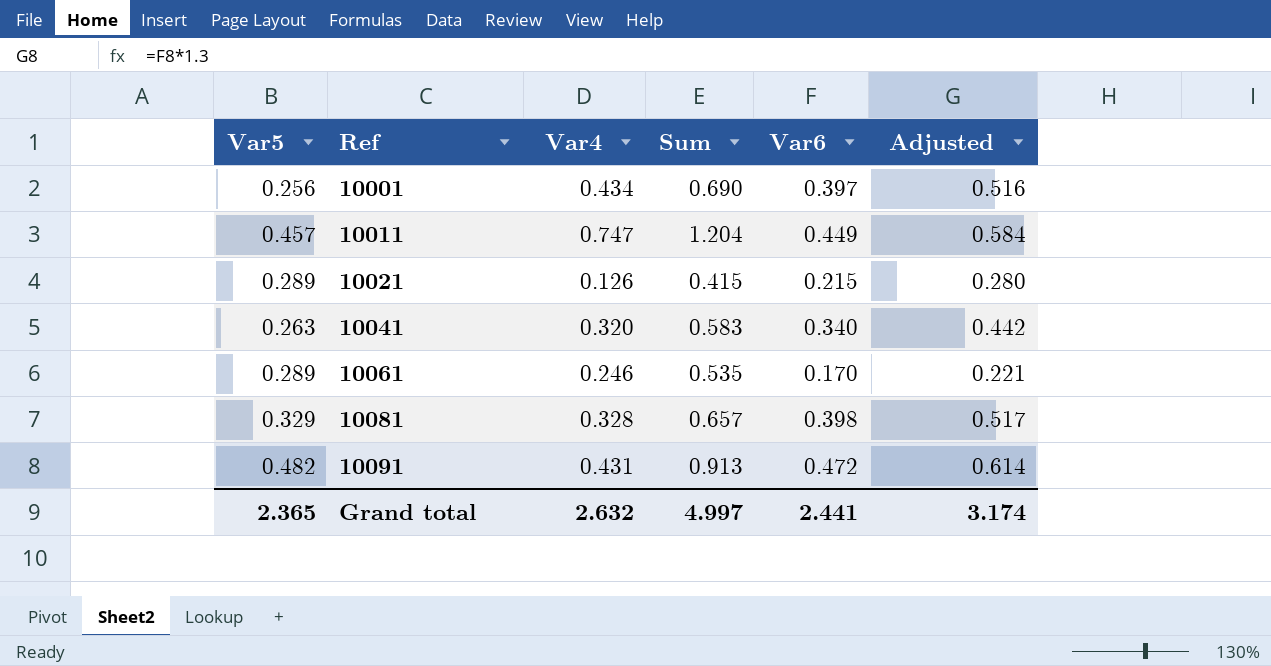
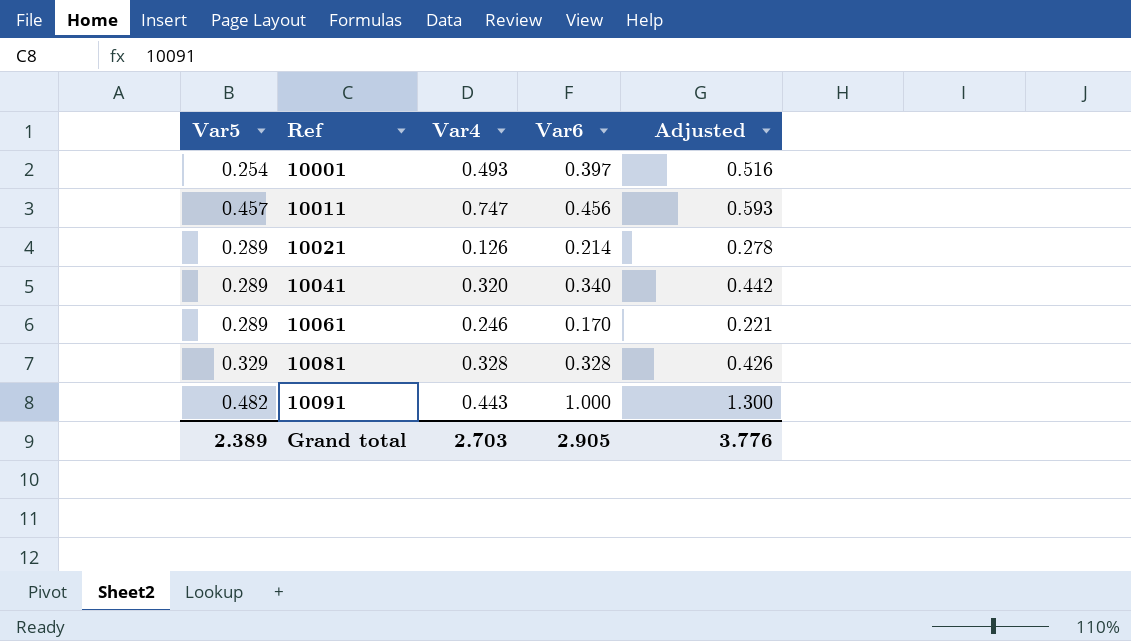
column Sum | formula: [Var5] + [Var4] -> none
10001 | Var5: 0.256 -> 0.254
10001 | Var4: 0.434 -> 0.493
10011 | Var6: 0.449 -> 0.456
10011 | Adjusted: 0.584 -> 0.593
10021 | Var6: 0.215 -> 0.214
10021 | Adjusted: 0.280 -> 0.278
10041 | Var5: 0.263 -> 0.289
10081 | Var6: 0.398 -> 0.328
10081 | Adjusted: 0.517 -> 0.426
10091 | Var4: 0.431 -> 0.443
10091 | Var6: 0.472 -> 1.000
10091 | Adjusted: 0.614 -> 1.300
Grand total | Var5: 2.365 -> 2.389
Grand total | Var4: 2.632 -> 2.703
Grand total | Var6: 2.441 -> 2.905
Grand total | Adjusted: 3.174 -> 3.776

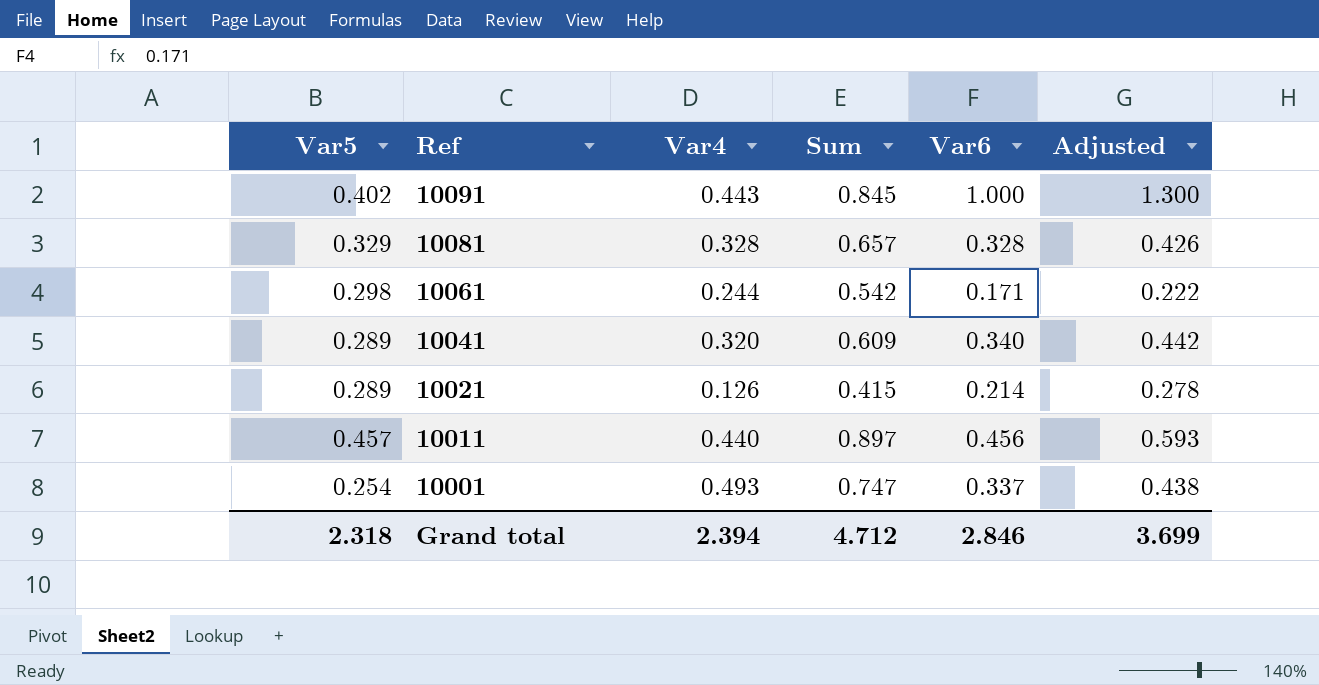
row order: Ref ascending -> Ref descending
column Sum | formula: none -> [Var5] + [Var4]
10091 | Var5: 0.482 -> 0.402
10061 | Var5: 0.289 -> 0.298
10061 | Var4: 0.246 -> 0.244
10061 | Var6: 0.170 -> 0.171
10061 | Adjusted: 0.221 -> 0.222
10011 | Var4: 0.747 -> 0.440
10001 | Var6: 0.397 -> 0.337
10001 | Adjusted: 0.516 -> 0.438
Grand total | Var5: 2.389 -> 2.318
Grand total | Var4: 2.703 -> 2.394
Grand total | Var6: 2.905 -> 2.846
Grand total | Adjusted: 3.776 -> 3.699

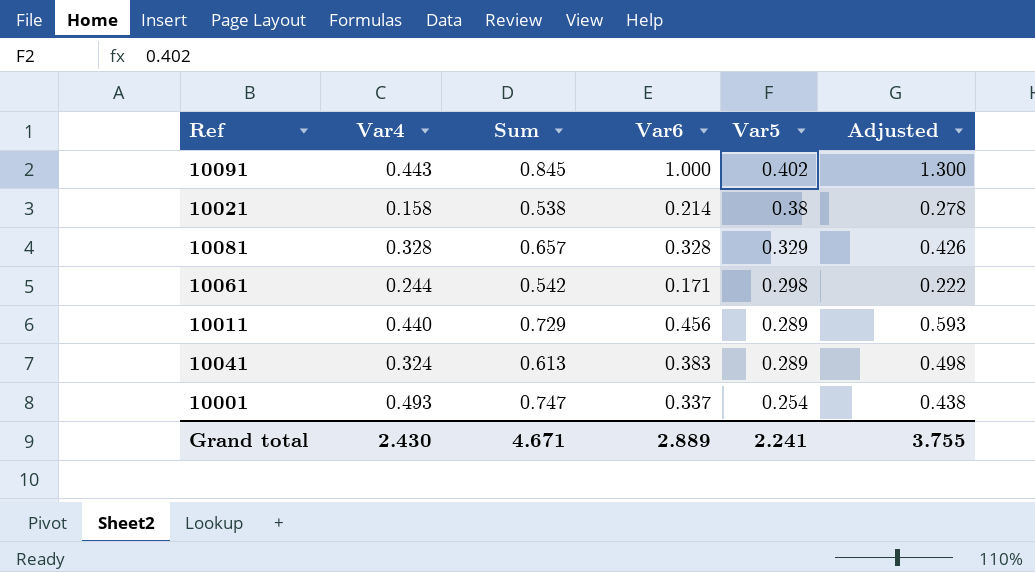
row order: Ref descending -> Var5 descending
column Var5 | position: 1 -> 5
10021 | Var4: 0.126 -> 0.158
10021 | Sum: 0.415 -> 0.538
10021 | Var5: 0.289 -> 0.38
10011 | Sum: 0.897 -> 0.729
10011 | Var5: 0.457 -> 0.289
10041 | Var4: 0.320 -> 0.324
10041 | Sum: 0.609 -> 0.613
10041 | Var6: 0.340 -> 0.383
10041 | Adjusted: 0.442 -> 0.498
Grand total | Var4: 2.394 -> 2.430
Grand total | Sum: 4.712 -> 4.671
Grand total | Var6: 2.846 -> 2.889
Grand total | Var5: 2.318 -> 2.241
Grand total | Adjusted: 3.699 -> 3.755

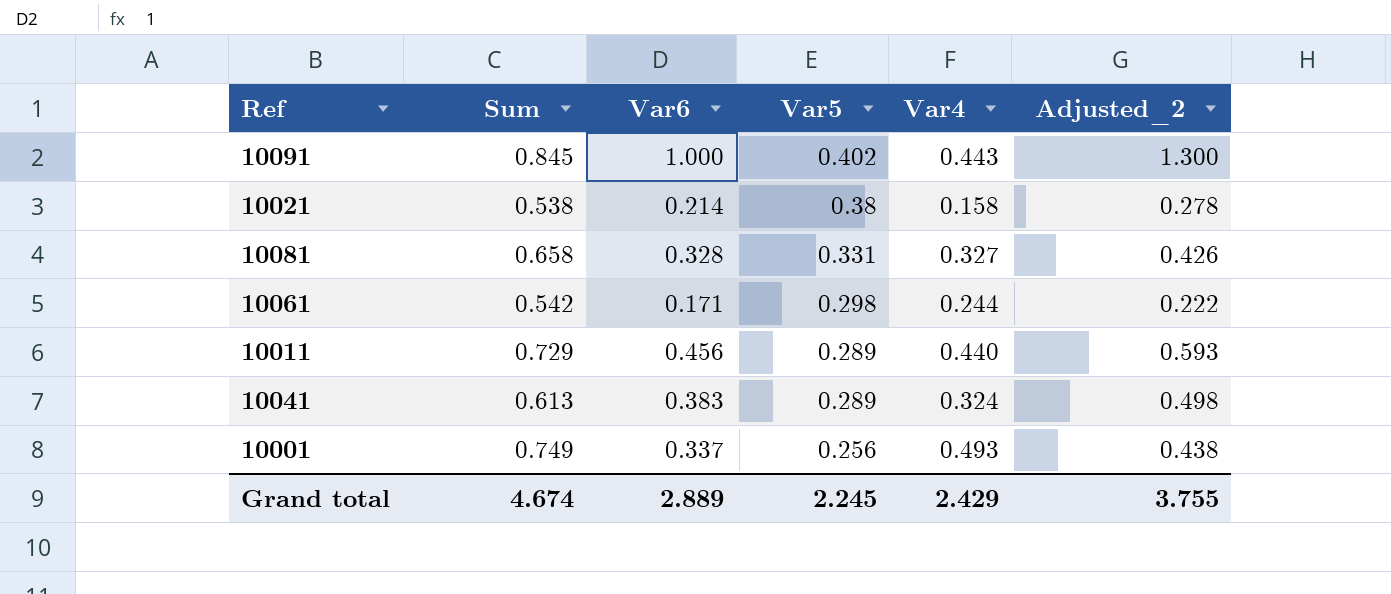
column Var4 | position: 2 -> 5
column name: Adjusted -> Adjusted_2
10081 | Sum: 0.657 -> 0.658
10081 | Var5: 0.329 -> 0.331
10081 | Var4: 0.328 -> 0.327
10001 | Sum: 0.747 -> 0.749
10001 | Var5: 0.254 -> 0.256
Grand total | Sum: 4.671 -> 4.674
Grand total | Var5: 2.241 -> 2.245
Grand total | Var4: 2.430 -> 2.429

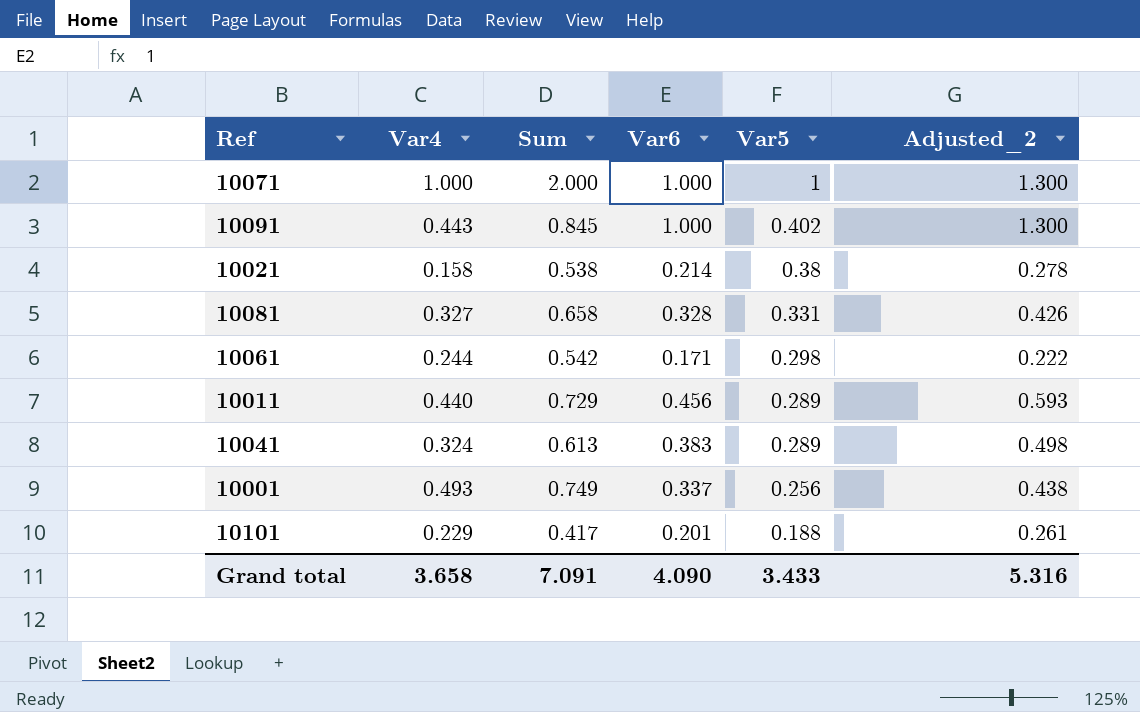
column Var4 | position: 5 -> 2
row 10071: none -> 1.000 | 2.000 | 1.000 | 1 | 1.300
row 10101: none -> 0.229 | 0.417 | 0.201 | 0.188 | 0.261
Grand total | Var4: 2.429 -> 3.658
Grand total | Sum: 4.674 -> 7.091
Grand total | Var6: 2.889 -> 4.090
Grand total | Var5: 2.245 -> 3.433
Grand total | Adjusted_2: 3.755 -> 5.316

